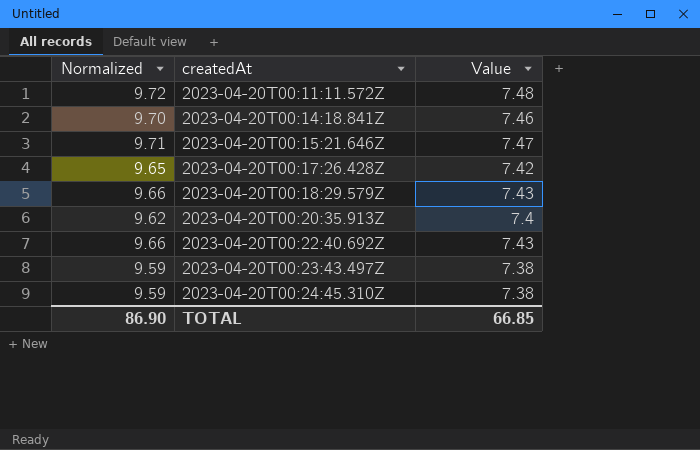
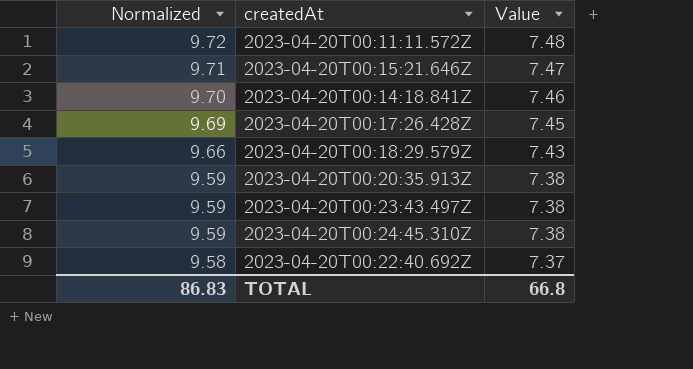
row order: createdAt ascending -> Normalized descending
2023-04-20T00:17:26.428Z | Normalized: 9.65 -> 9.69
2023-04-20T00:17:26.428Z | Value: 7.42 -> 7.45
2023-04-20T00:20:35.913Z | Normalized: 9.62 -> 9.59
2023-04-20T00:20:35.913Z | Value: 7.4 -> 7.38
2023-04-20T00:22:40.692Z | Normalized: 9.66 -> 9.58
2023-04-20T00:22:40.692Z | Value: 7.43 -> 7.37
TOTAL | Normalized: 86.90 -> 86.83
TOTAL | Value: 66.85 -> 66.8

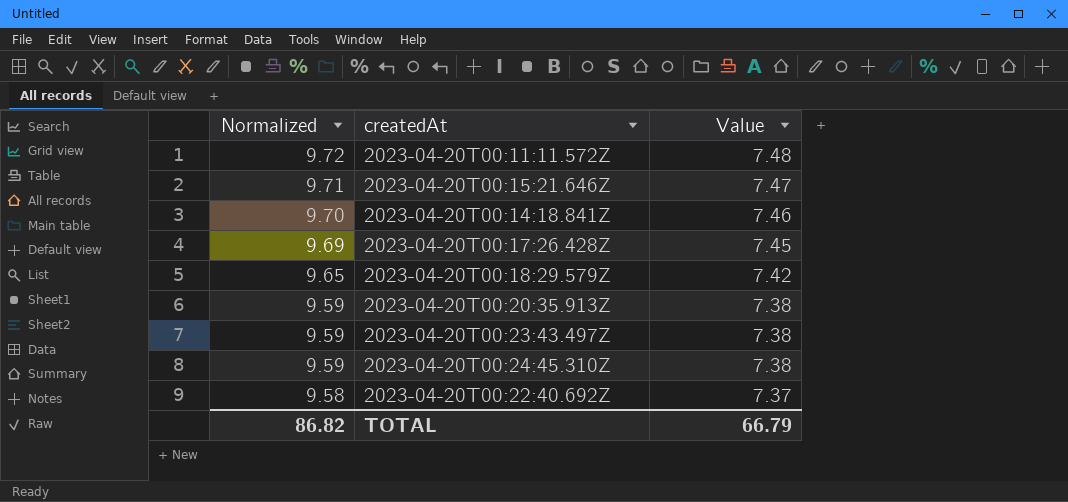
2023-04-20T00:18:29.579Z | Normalized: 9.66 -> 9.65
2023-04-20T00:18:29.579Z | Value: 7.43 -> 7.42
TOTAL | Normalized: 86.83 -> 86.82
TOTAL | Value: 66.8 -> 66.79

